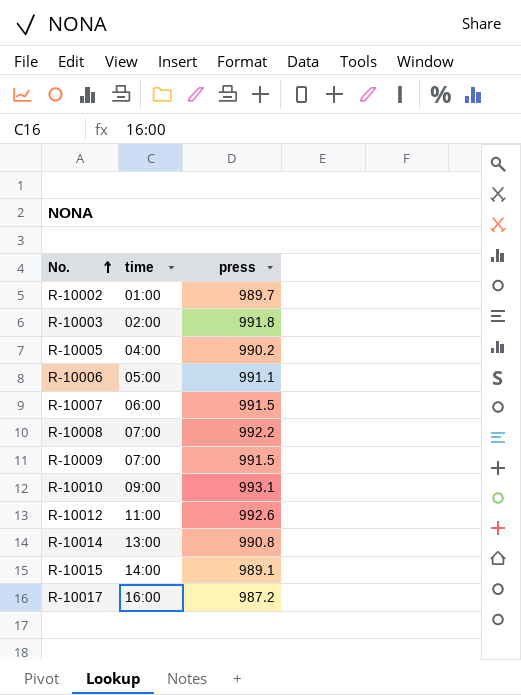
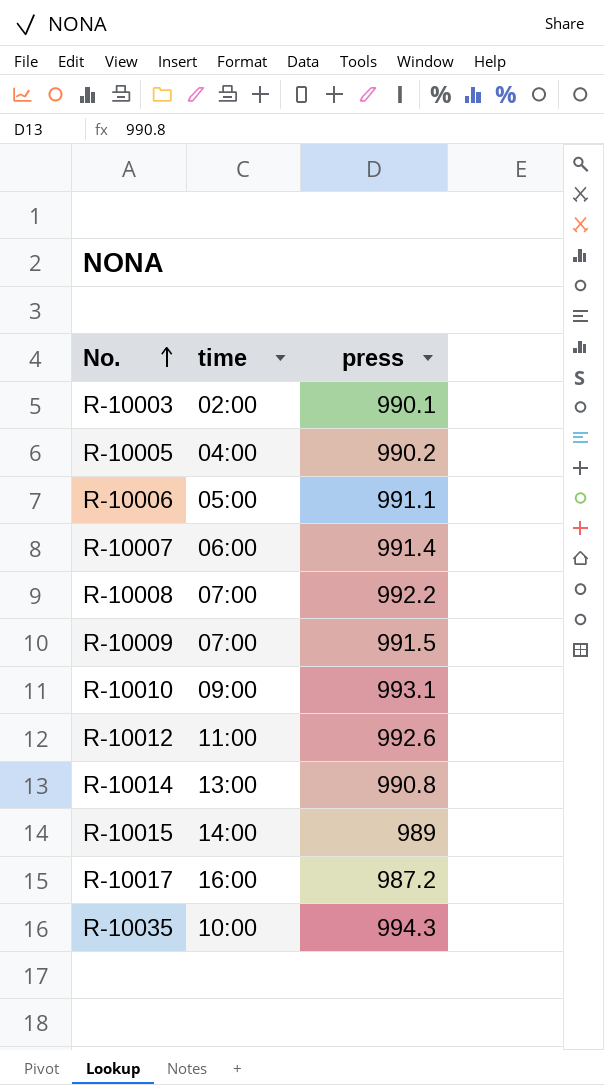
row R-10002: 01:00 | 989.7 -> none
R-10003 | press: 991.8 -> 990.1
R-10007 | press: 991.5 -> 991.4
R-10015 | press: 989.1 -> 989
row R-10035: none -> 10:00 | 994.3

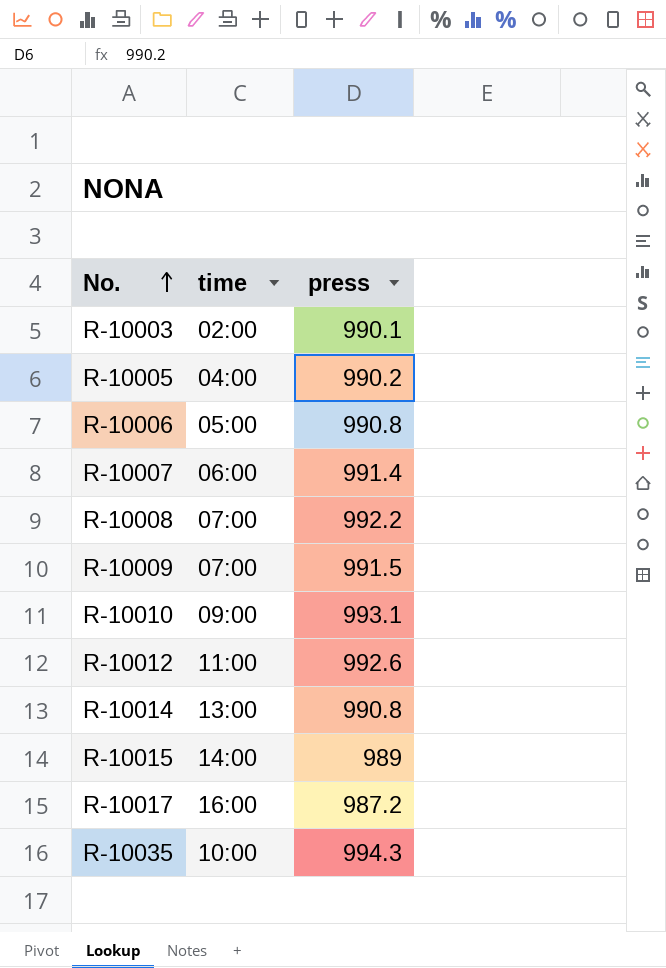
R-10006 | press: 991.1 -> 990.8

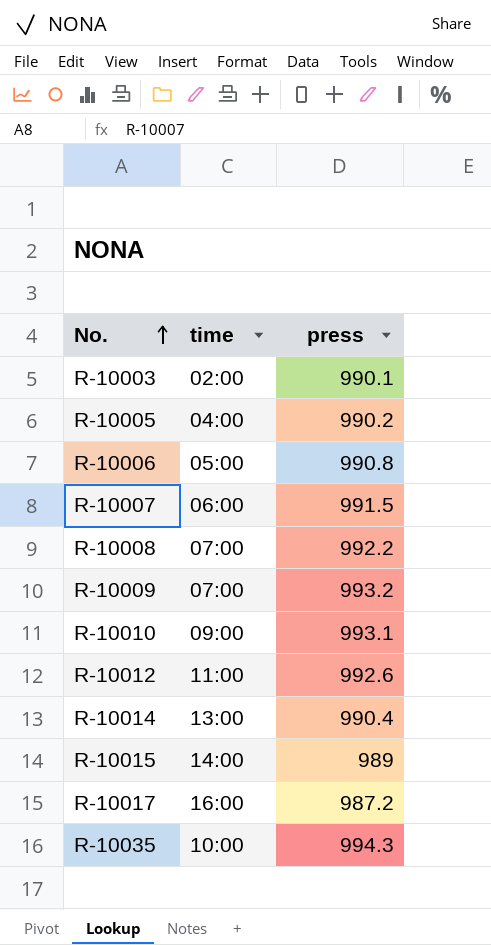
R-10007 | press: 991.4 -> 991.5
R-10009 | press: 991.5 -> 993.2
R-10014 | press: 990.8 -> 990.4

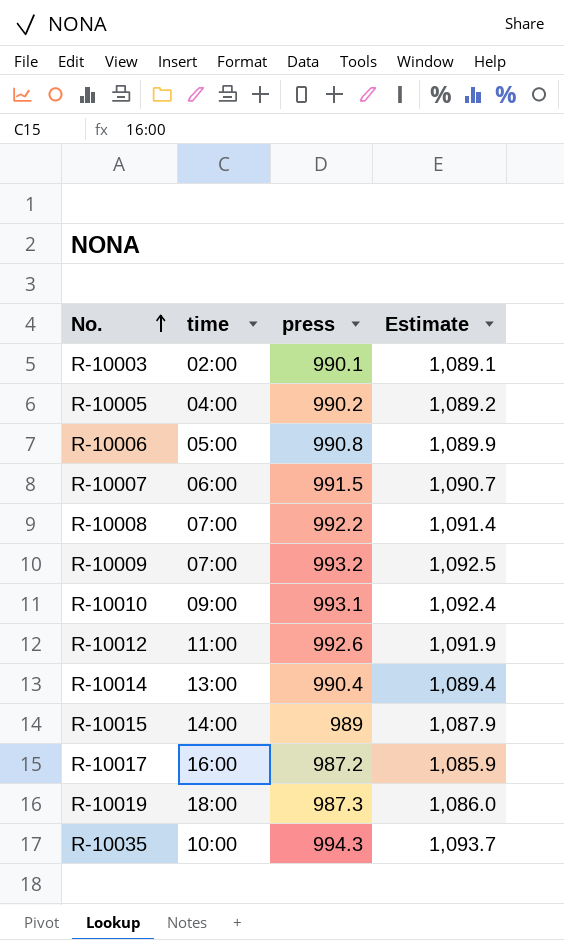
column Estimate | formula: none -> [press] * 1.1
row R-10019: none -> 18:00 | 987.3 | 1,086.0

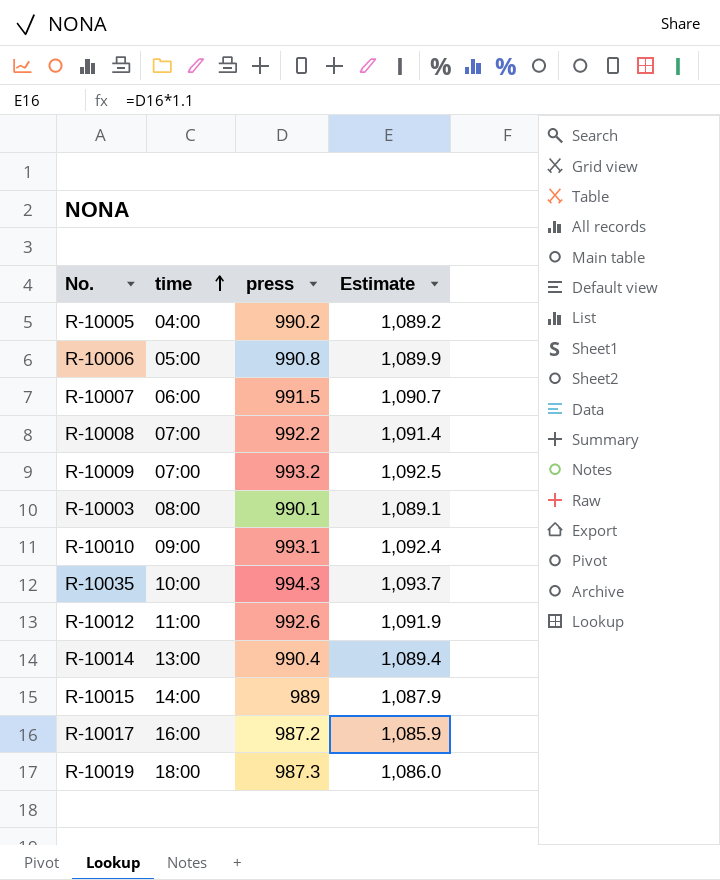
row order: No. ascending -> time ascending
R-10003 | time: 02:00 -> 08:00

